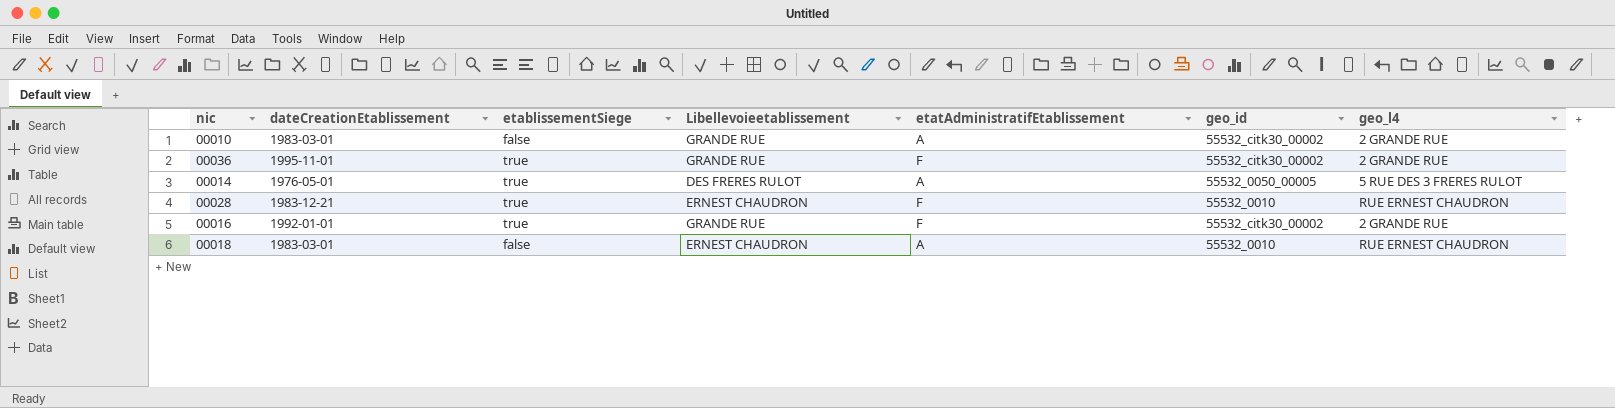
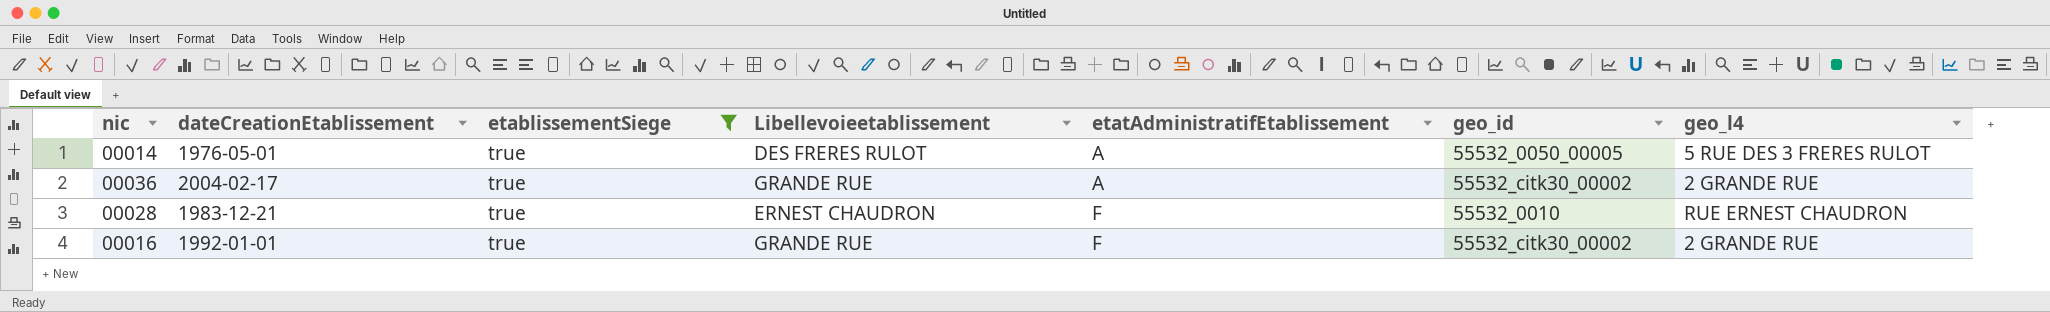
filter: none -> etablissementSiege = true
row order: none -> etatAdministratifEtablissement ascending
00036 | dateCreationEtablissement: 1995-11-01 -> 2004-02-17
00036 | etatAdministratifEtablissement: F -> A

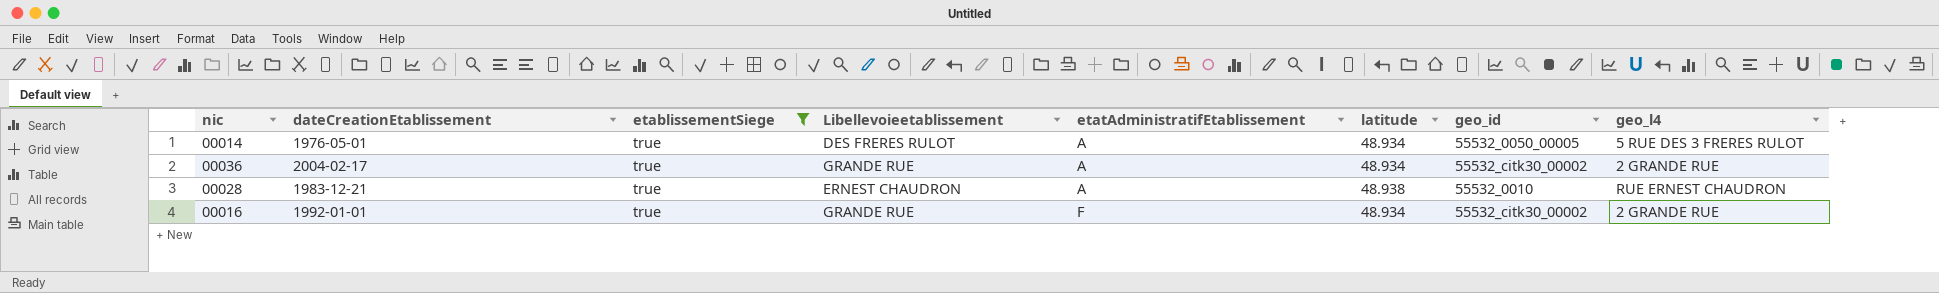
column latitude | position: none -> 6
00028 | etatAdministratifEtablissement: F -> A

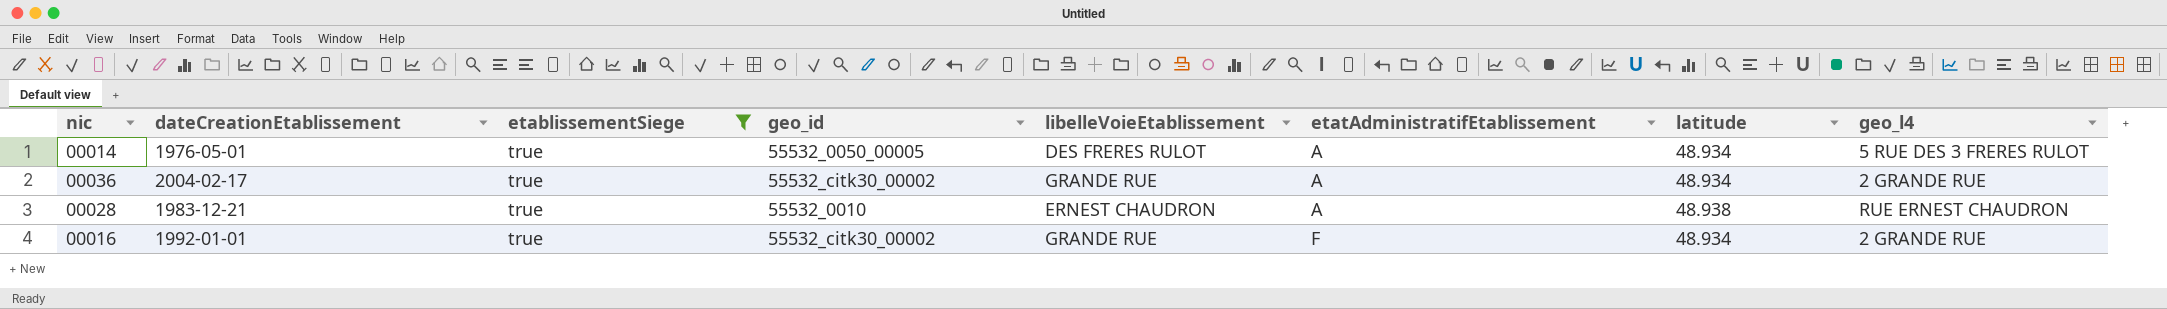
column geo_id | position: 7 -> 4
column name: Libellevoieetablissement -> libelleVoieEtablissement

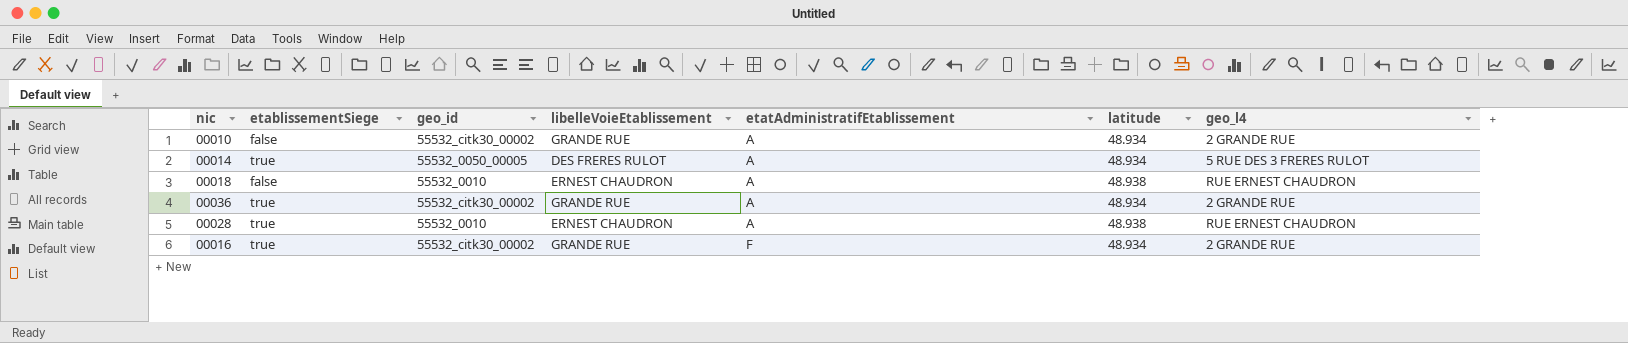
filter: etablissementSiege = true -> none
column dateCreationEtablissement | position: 2 -> none

